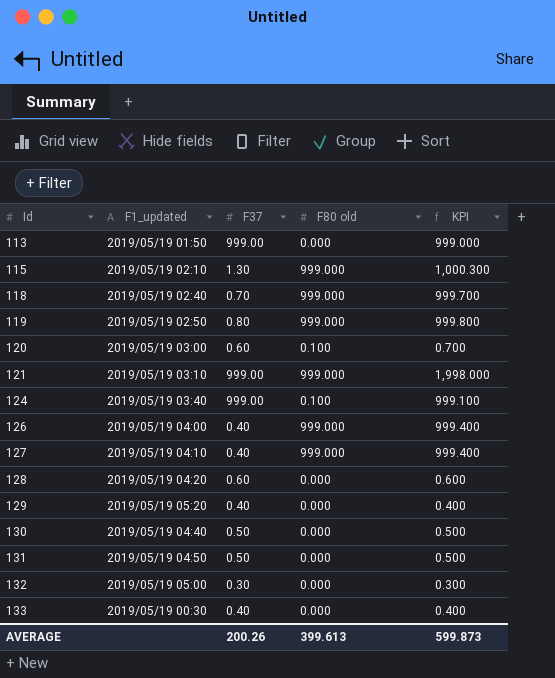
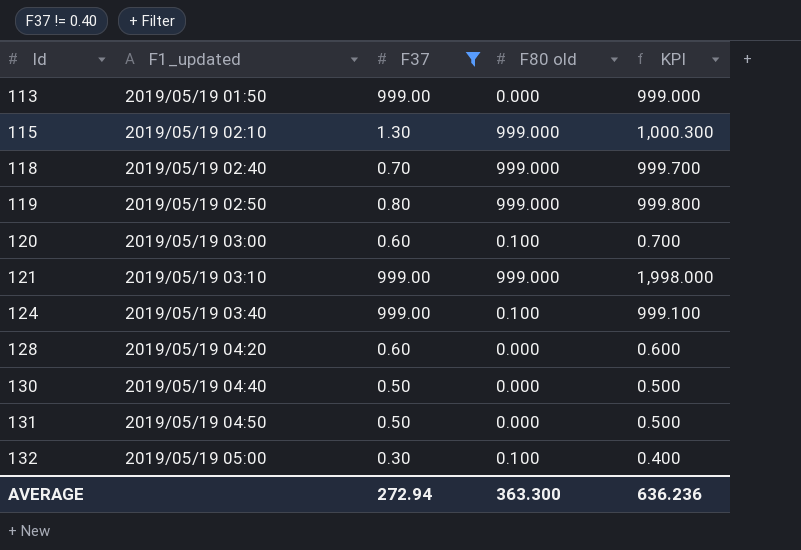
filter: none -> F37 != 0.40
132 | F80 old: 0.000 -> 0.100
132 | KPI: 0.300 -> 0.400
AVERAGE | F37: 200.26 -> 272.94
AVERAGE | F80 old: 399.613 -> 363.300
AVERAGE | KPI: 599.873 -> 636.236

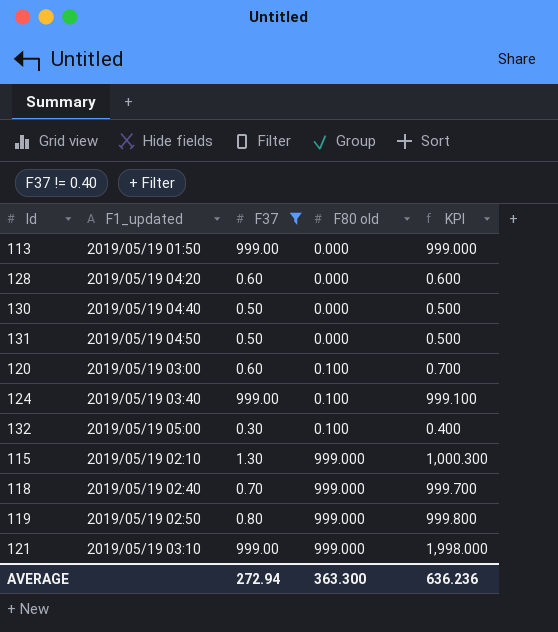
row order: Id ascending -> F80 old ascending

